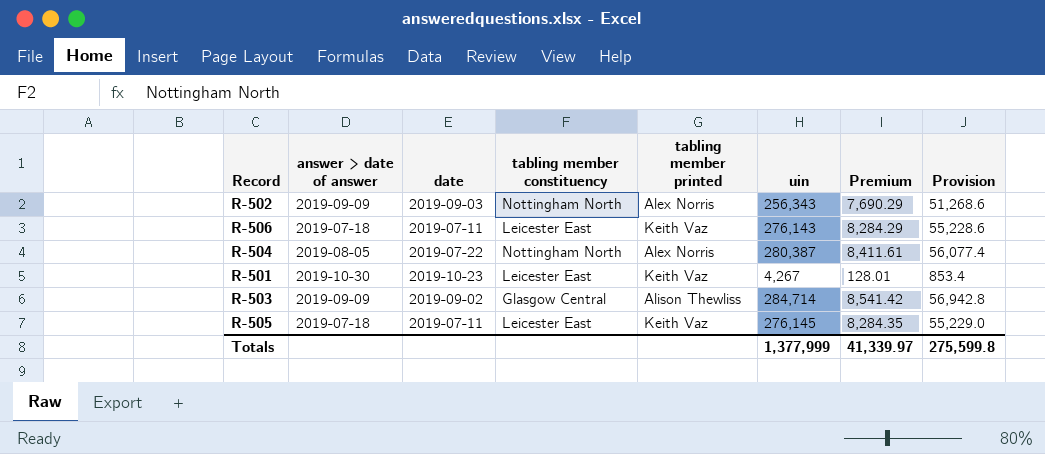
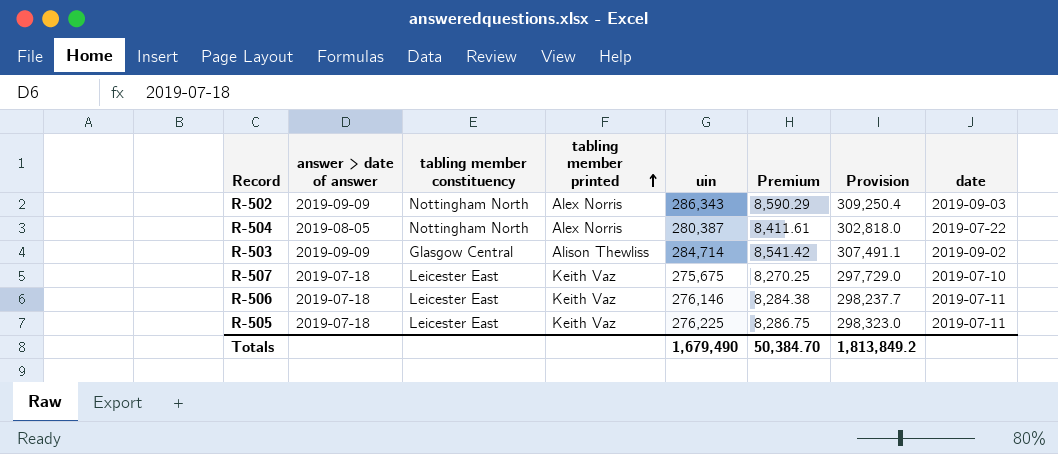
row order: none -> tabling member printed ascending
column Provision | formula: [uin] * 0.2 -> [uin] * 1.08
column date | position: 3 -> 8
row R-501: 2019-10-30 | 2019-10-23 | Leicester East | Keith Vaz | 4,267 | 128.01 | 853.4 -> none
R-502 | uin: 256,343 -> 286,343
R-502 | Premium: 7,690.29 -> 8,590.29
row R-507: none -> 2019-07-18 | Leicester East | Keith Vaz | 275,675 | 8,270.25 | 297,729.0 | 2019-07-10
R-506 | uin: 276,143 -> 276,146
R-506 | Premium: 8,284.29 -> 8,284.38
R-505 | uin: 276,145 -> 276,225
R-505 | Premium: 8,284.35 -> 8,286.75
Totals | uin: 1,377,999 -> 1,679,490
Totals | Premium: 41,339.97 -> 50,384.70
Totals | Provision: 275,599.8 -> 1,813,849.2

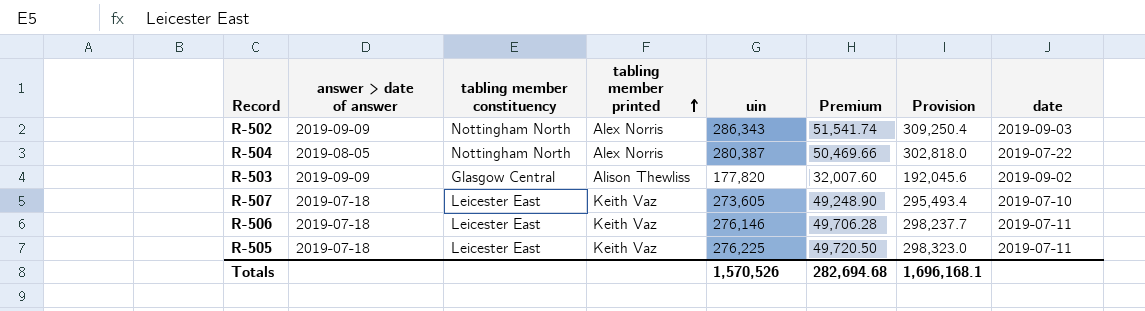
column Premium | formula: [uin] * 0.03 -> [uin] * 0.18
R-503 | uin: 284,714 -> 177,820
R-503 | Provision: 307,491.1 -> 192,045.6
R-507 | uin: 275,675 -> 273,605
R-507 | Provision: 297,729.0 -> 295,493.4
Totals | uin: 1,679,490 -> 1,570,526
Totals | Premium: 50,384.70 -> 282,694.68
Totals | Provision: 1,813,849.2 -> 1,696,168.1

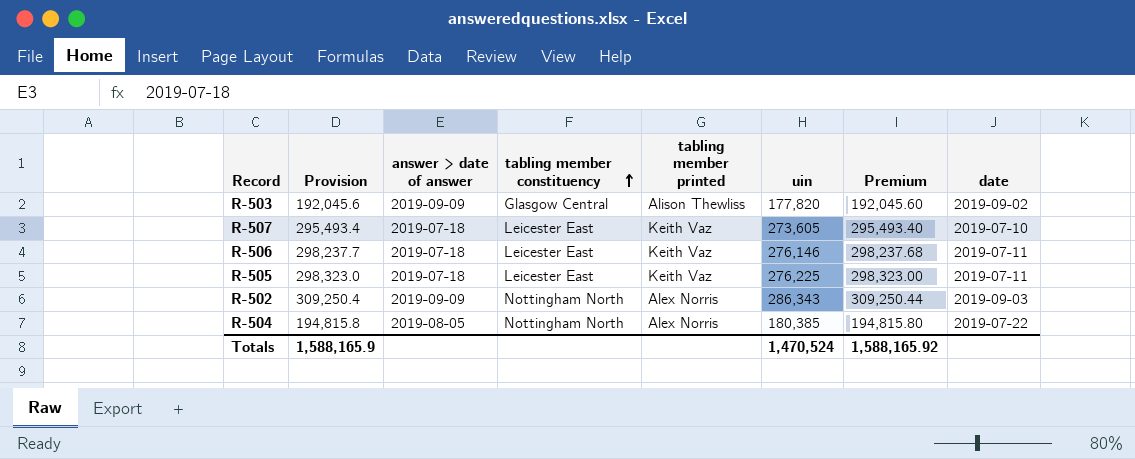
row order: tabling member printed ascending -> tabling member constituency ascending
column Provision | position: 7 -> 2
column Premium | formula: [uin] * 0.18 -> [uin] * 1.08
R-504 | Provision: 302,818.0 -> 194,815.8
R-504 | uin: 280,387 -> 180,385
Totals | Provision: 1,696,168.1 -> 1,588,165.9
Totals | uin: 1,570,526 -> 1,470,524
Totals | Premium: 282,694.68 -> 1,588,165.92

